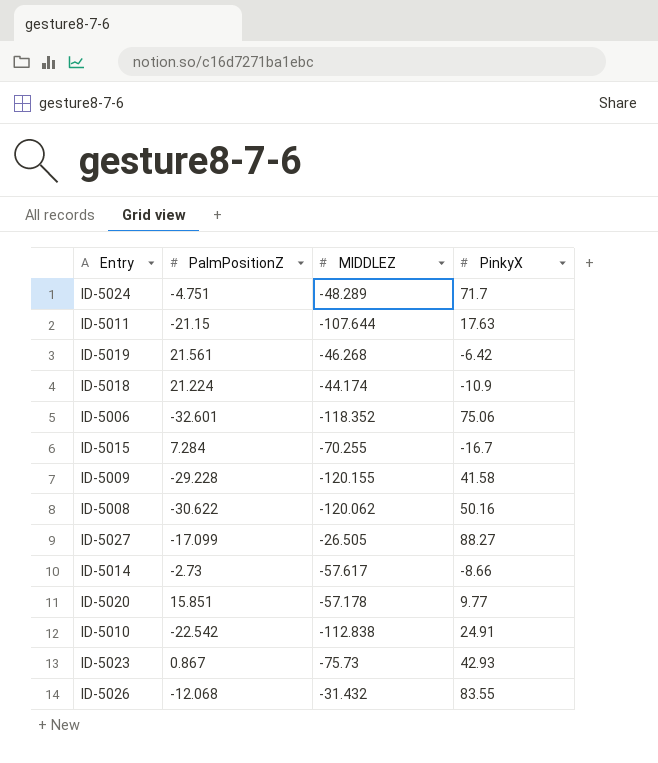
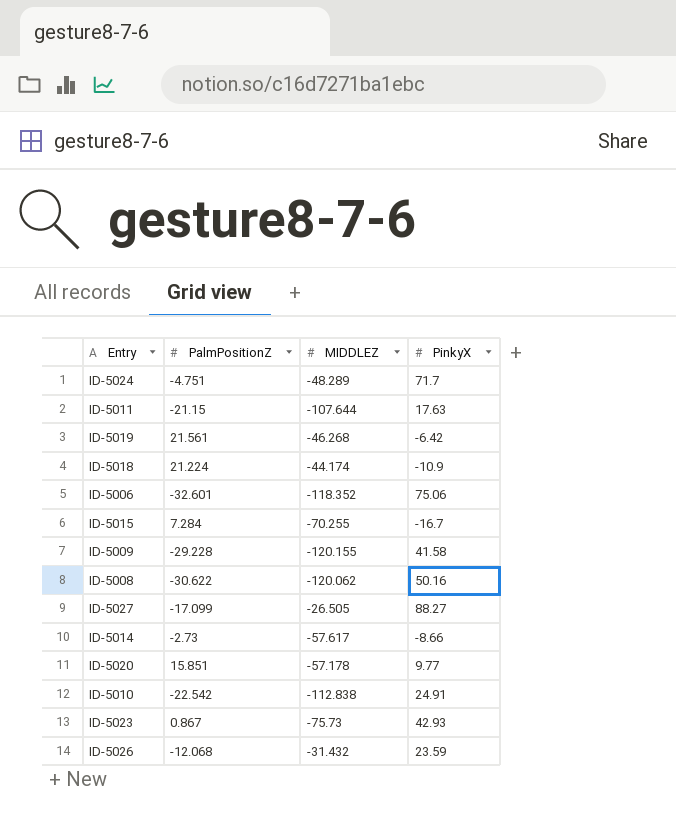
ID-5026 | PinkyX: 83.55 -> 23.59

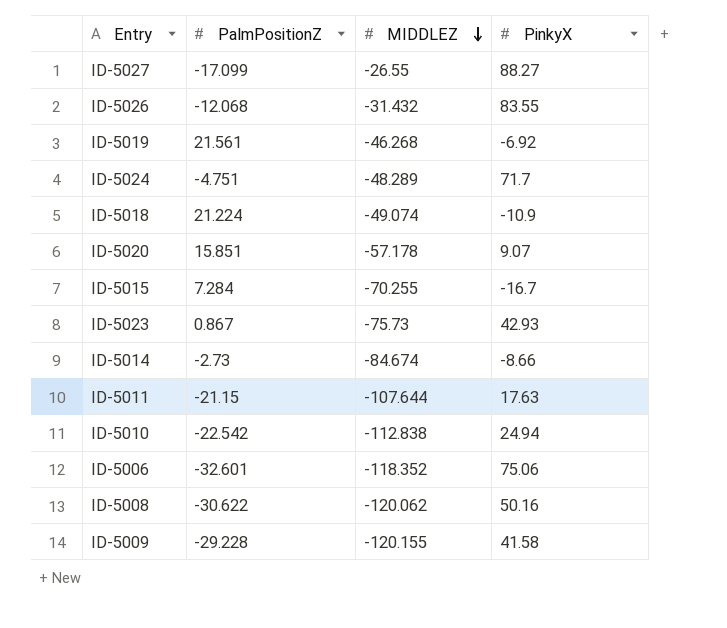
row order: none -> MIDDLEZ descending
ID-5027 | MIDDLEZ: -26.505 -> -26.55
ID-5026 | PinkyX: 23.59 -> 83.55
ID-5019 | PinkyX: -6.42 -> -6.92
ID-5018 | MIDDLEZ: -44.174 -> -49.074
ID-5020 | PinkyX: 9.77 -> 9.07
ID-5014 | MIDDLEZ: -57.617 -> -84.674
ID-5010 | PinkyX: 24.91 -> 24.94

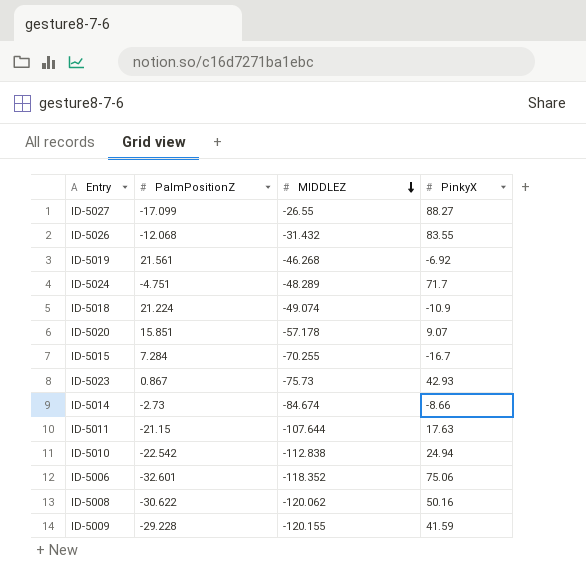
ID-5009 | PinkyX: 41.58 -> 41.59

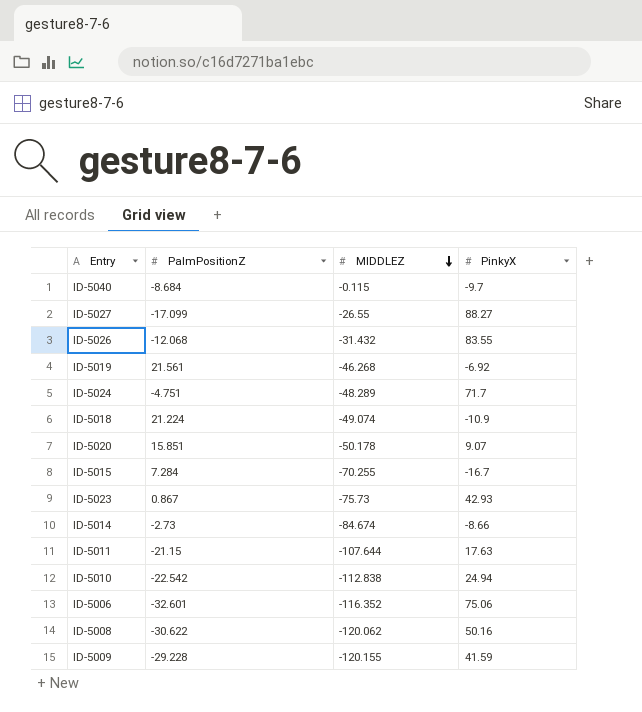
row ID-5040: none -> -8.684 | -0.115 | -9.7
ID-5020 | MIDDLEZ: -57.178 -> -50.178
ID-5006 | MIDDLEZ: -118.352 -> -116.352

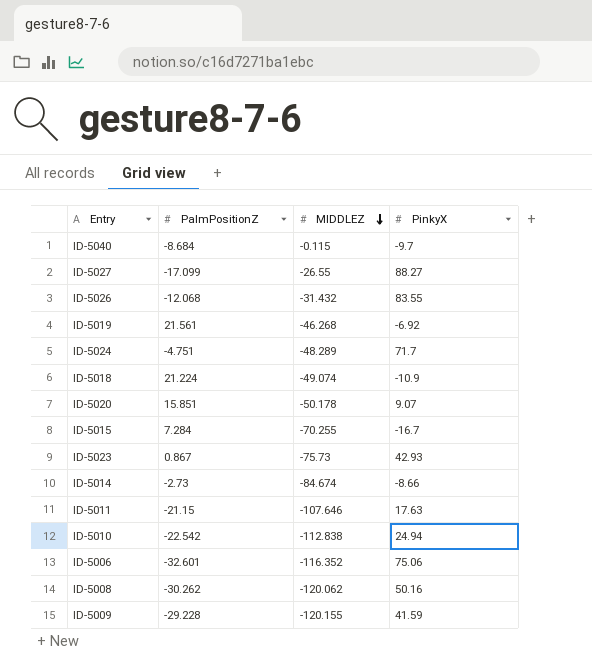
ID-5011 | MIDDLEZ: -107.644 -> -107.646
ID-5008 | PalmPositionZ: -30.622 -> -30.262

